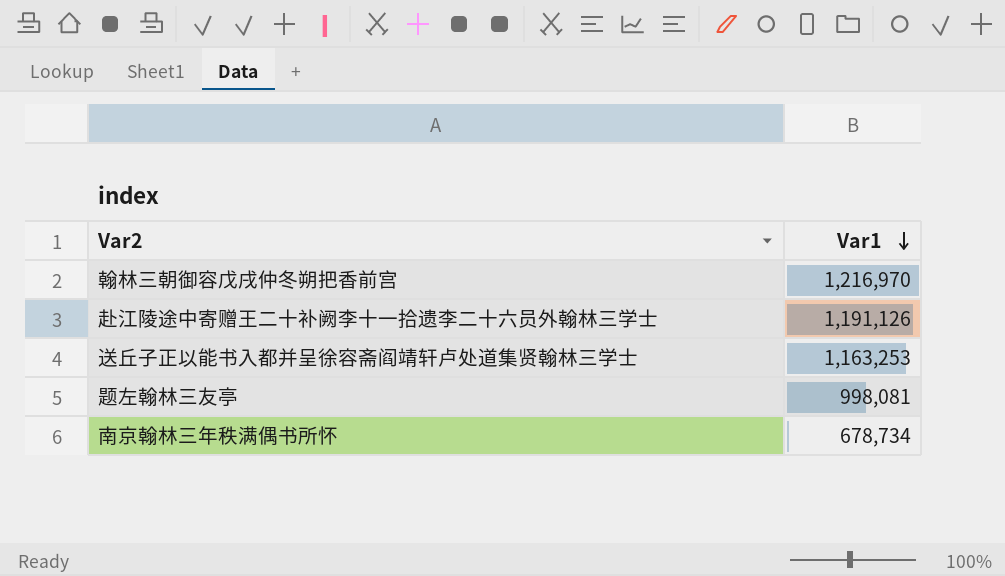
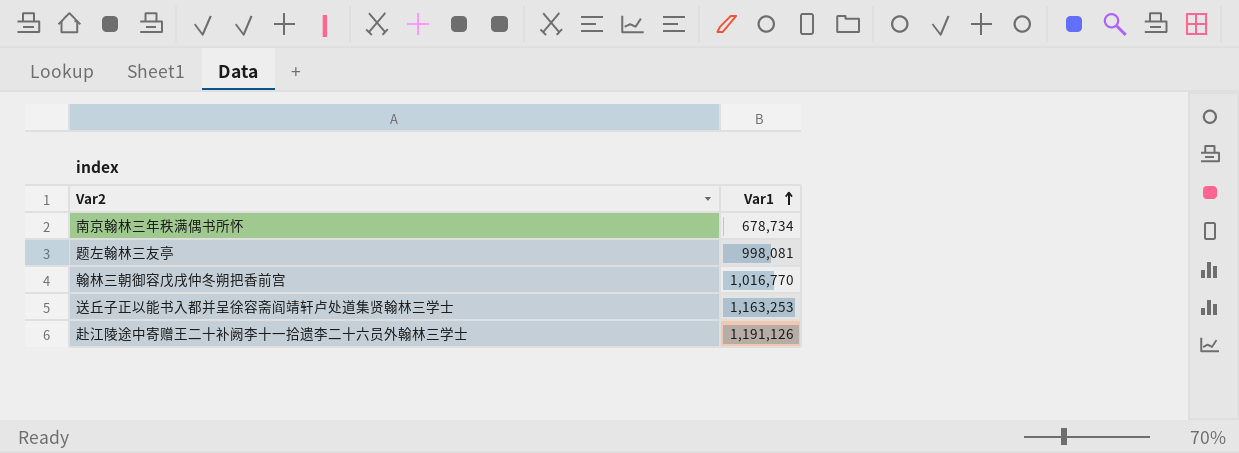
row order: Var1 descending -> Var1 ascending
翰林三朝御容戊戌仲冬朔把香前宫 | Var1: 1,216,970 -> 1,016,770

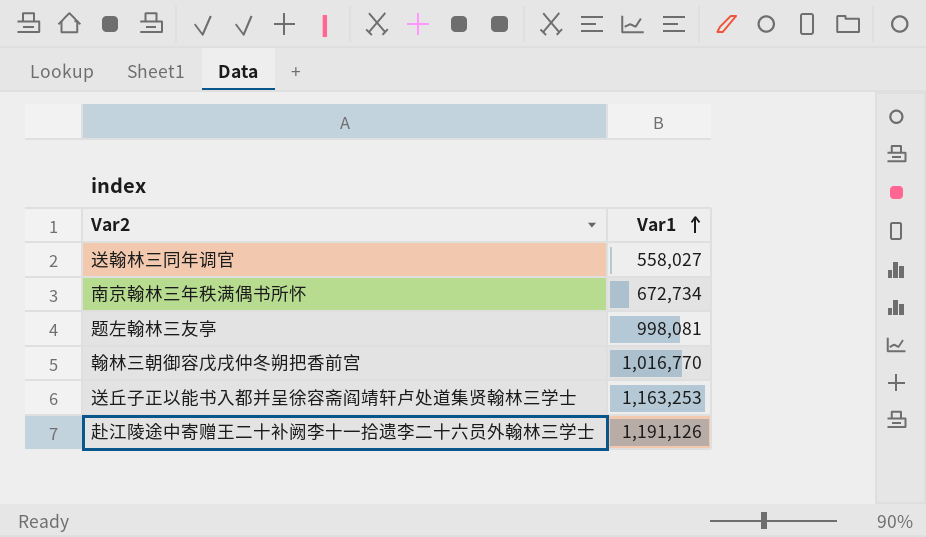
row 送翰林三同年调官: none -> 558,027
南京翰林三年秩满偶书所怀 | Var1: 678,734 -> 672,734

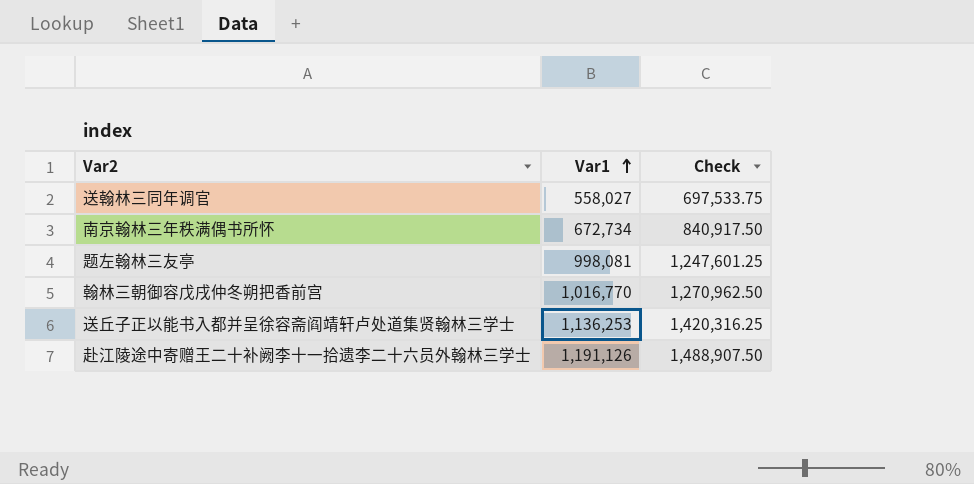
column Check | formula: none -> [Var1] * 1.25
送丘子正以能书入都并呈徐容斋阎靖轩卢处道集贤翰林三学士 | Var1: 1,163,253 -> 1,136,253

